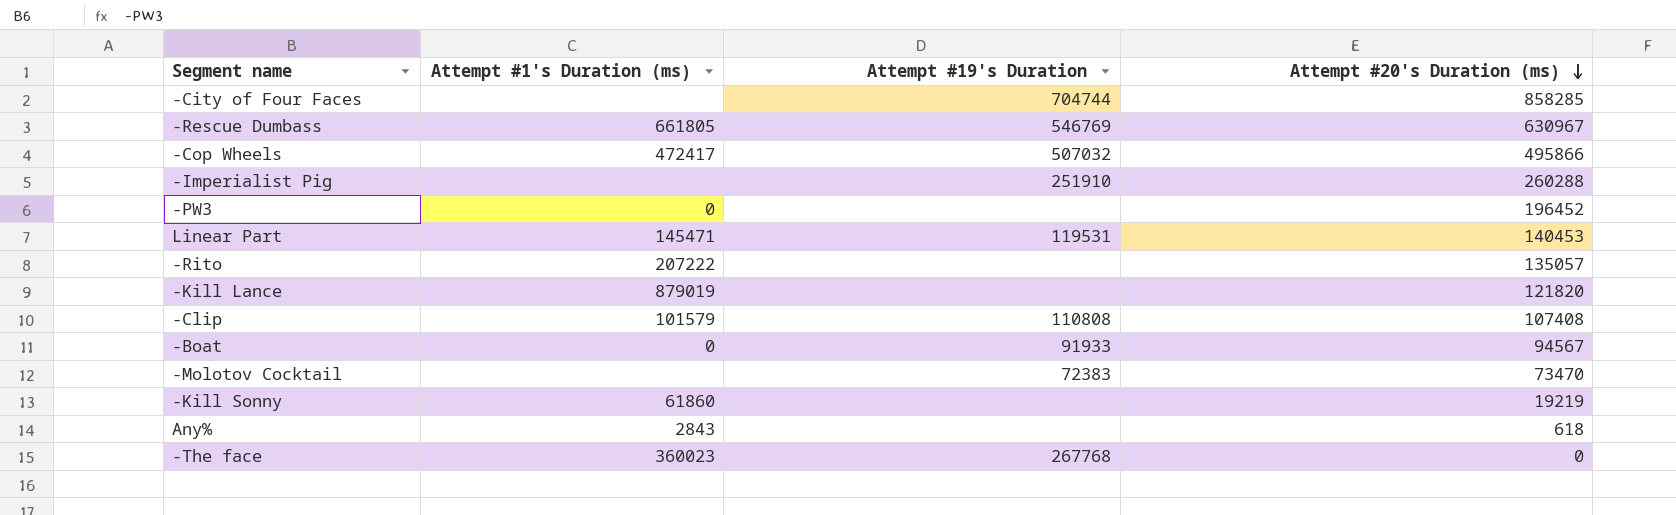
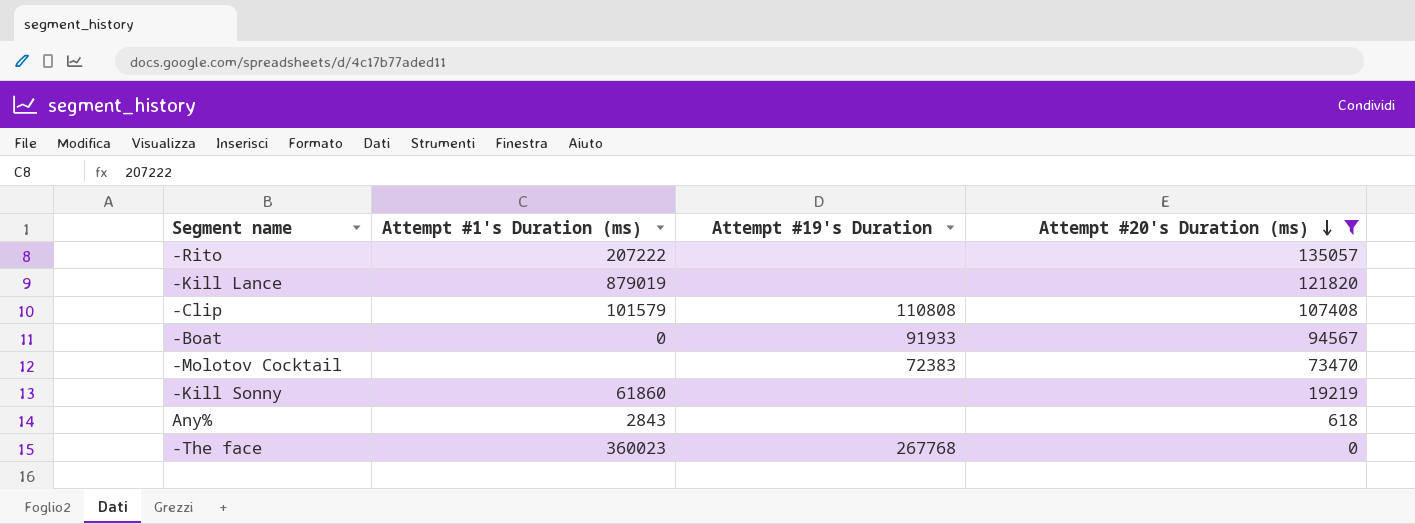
filter: none -> Attempt #20's Duration (ms) <= 135057

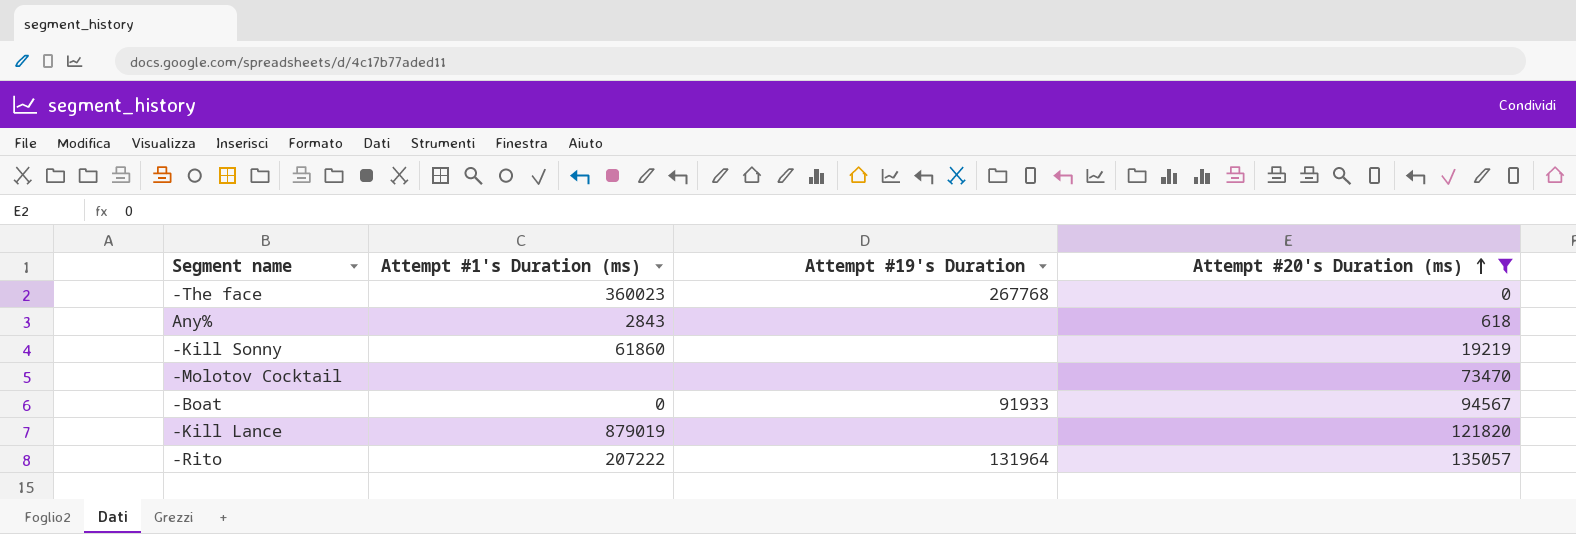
row order: Attempt #20's Duration (ms) descending -> Attempt #20's Duration (ms) ascending
row -Clip: 101579 | 110808 | 107408 -> none
-Molotov Cocktail | Attempt #19's Duration: 72383 -> none
-Rito | Attempt #19's Duration: none -> 131964

